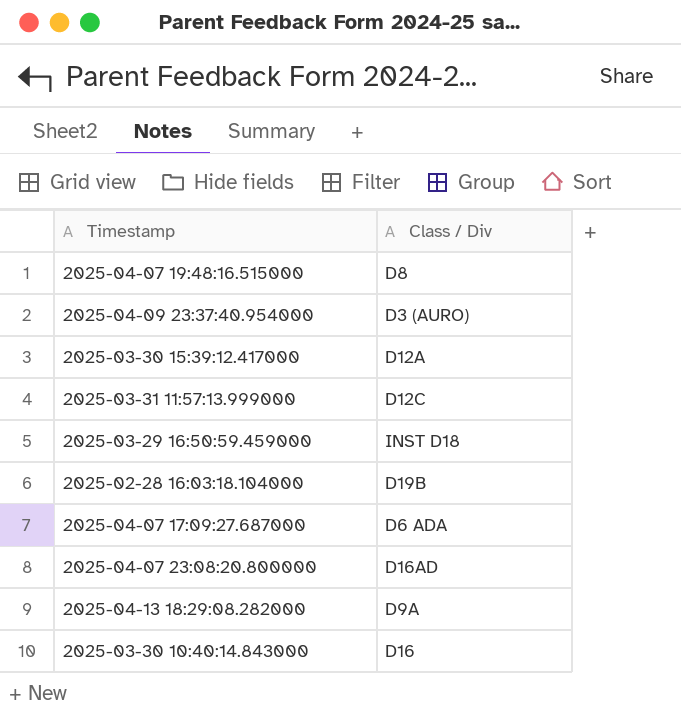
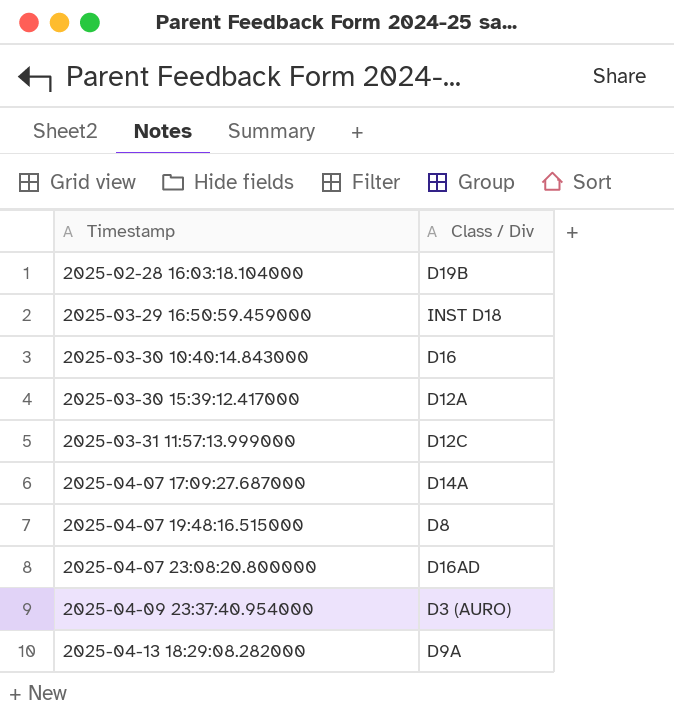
row order: none -> Timestamp ascending
2025-04-07 17:09:27.687000 | Class / Div: D6 ADA -> D14A

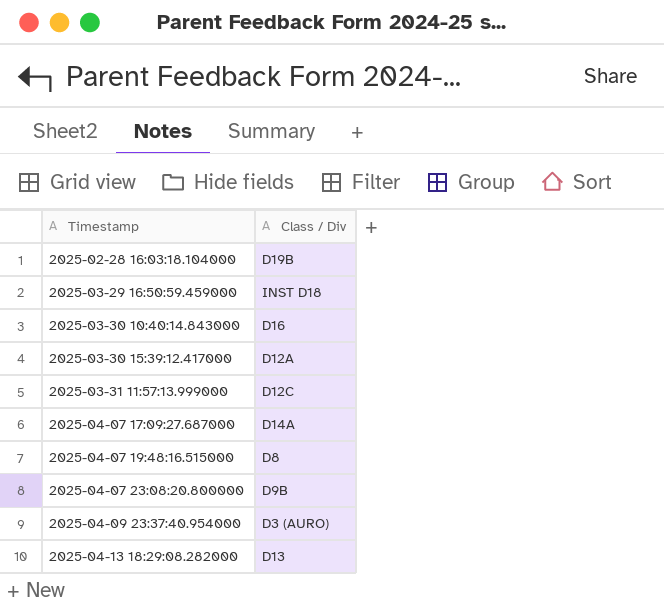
2025-04-07 23:08:20.800000 | Class / Div: D16AD -> D9B
2025-04-13 18:29:08.282000 | Class / Div: D9A -> D13

